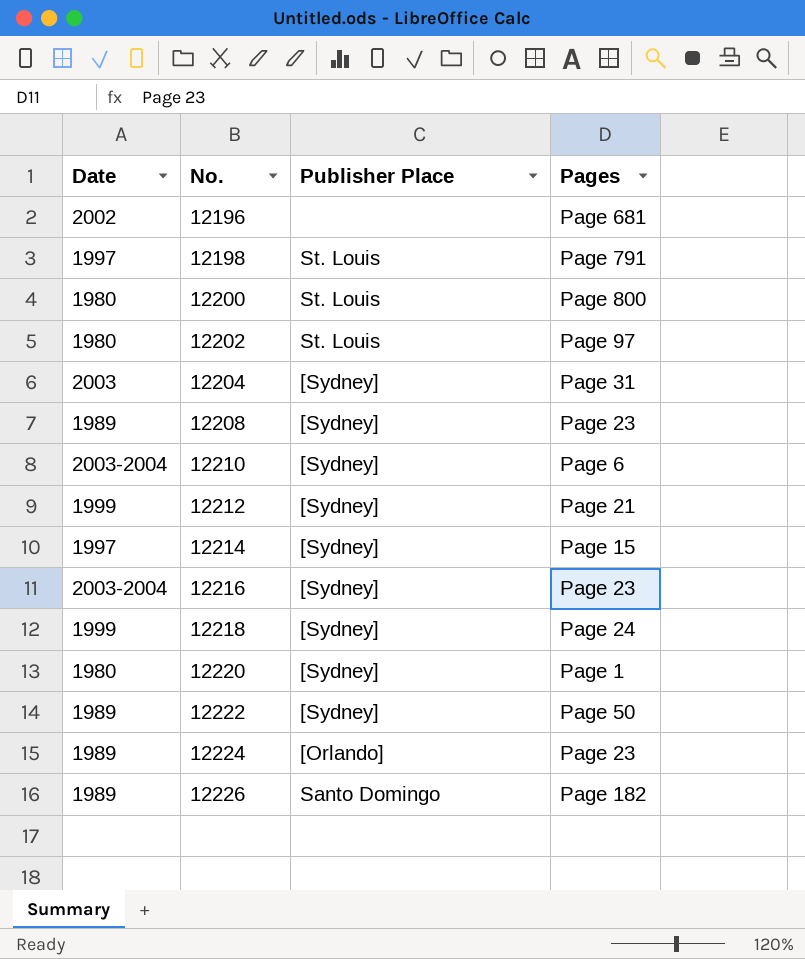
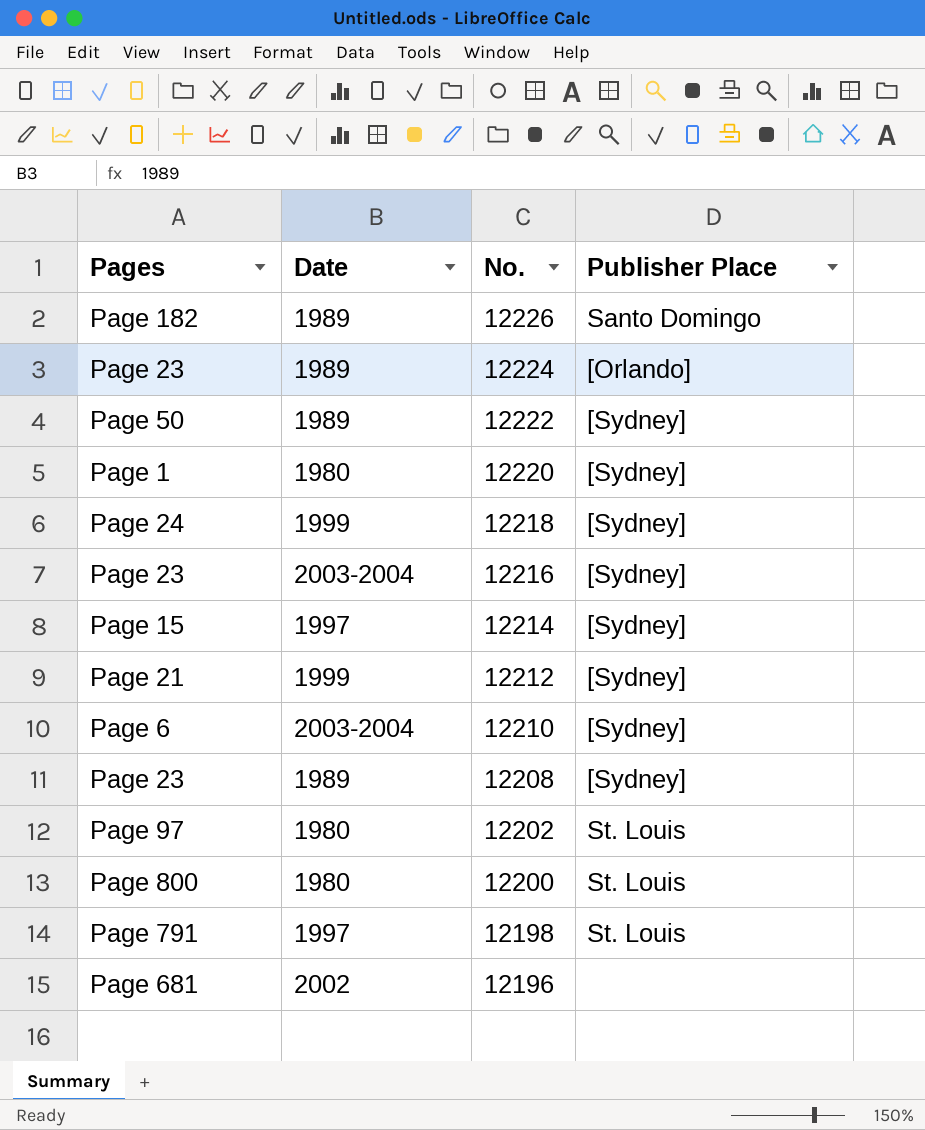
row order: No. ascending -> No. descending
column Pages | position: 4 -> 1
row 12204: 2003 | [Sydney] | Page 31 -> none

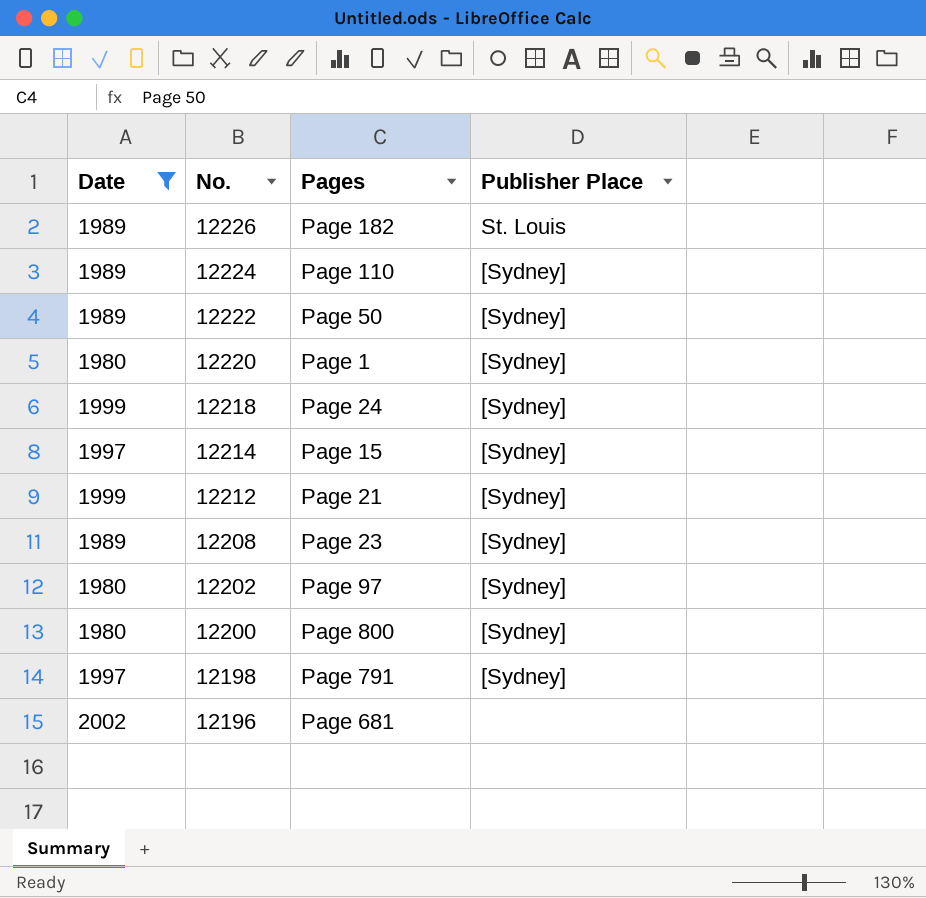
filter: none -> Date != 2003-2004
column Pages | position: 1 -> 3
12226 | Publisher Place: Santo Domingo -> St. Louis
12224 | Pages: Page 23 -> Page 110
12224 | Publisher Place: [Orlando] -> [Sydney]
12202 | Publisher Place: St. Louis -> [Sydney]
12200 | Publisher Place: St. Louis -> [Sydney]
12198 | Publisher Place: St. Louis -> [Sydney]

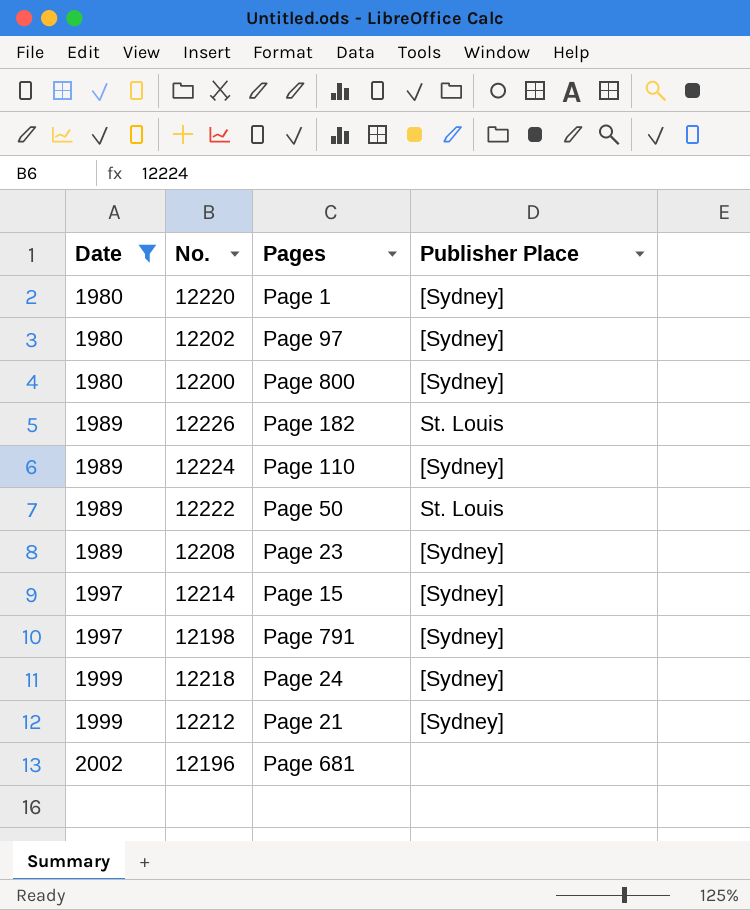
row order: No. descending -> Date ascending
12222 | Publisher Place: [Sydney] -> St. Louis

